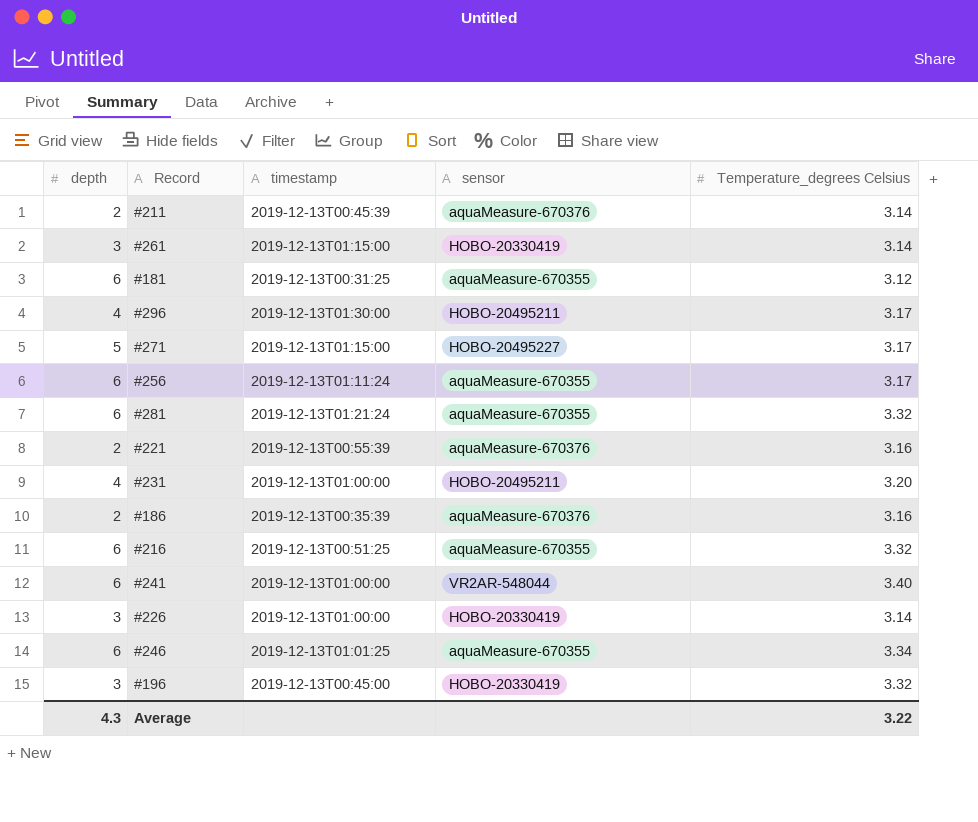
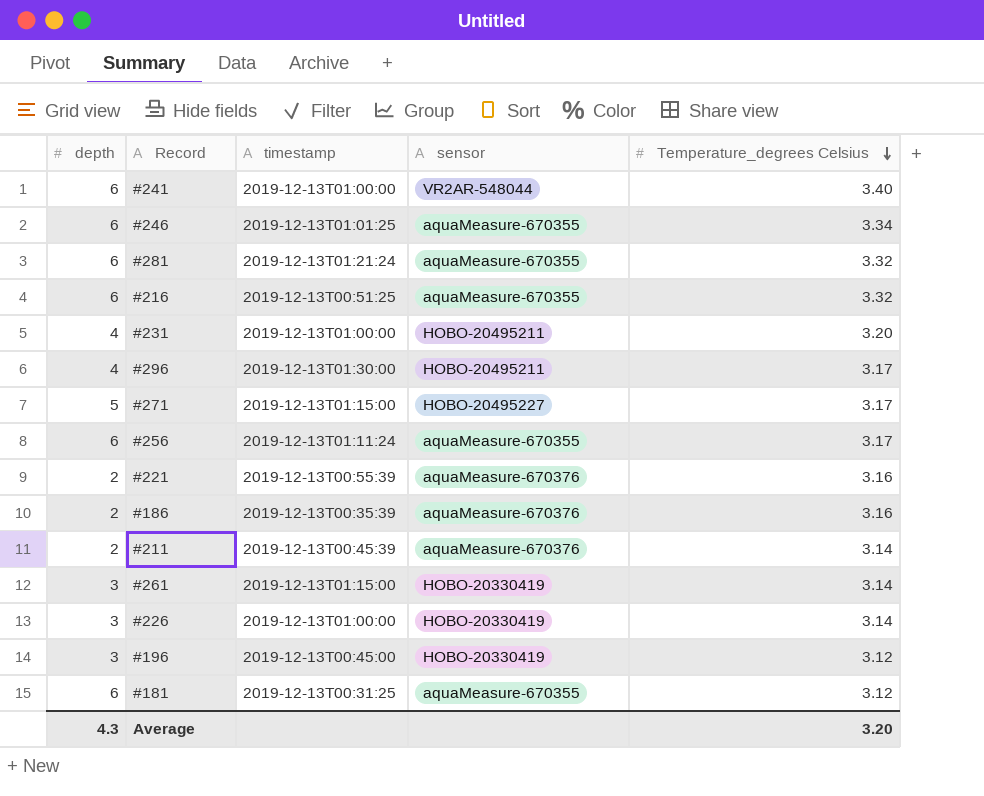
row order: none -> Temperature_degrees Celsius descending
#196 | Temperature_degrees Celsius: 3.32 -> 3.12
Average | Temperature_degrees Celsius: 3.22 -> 3.20

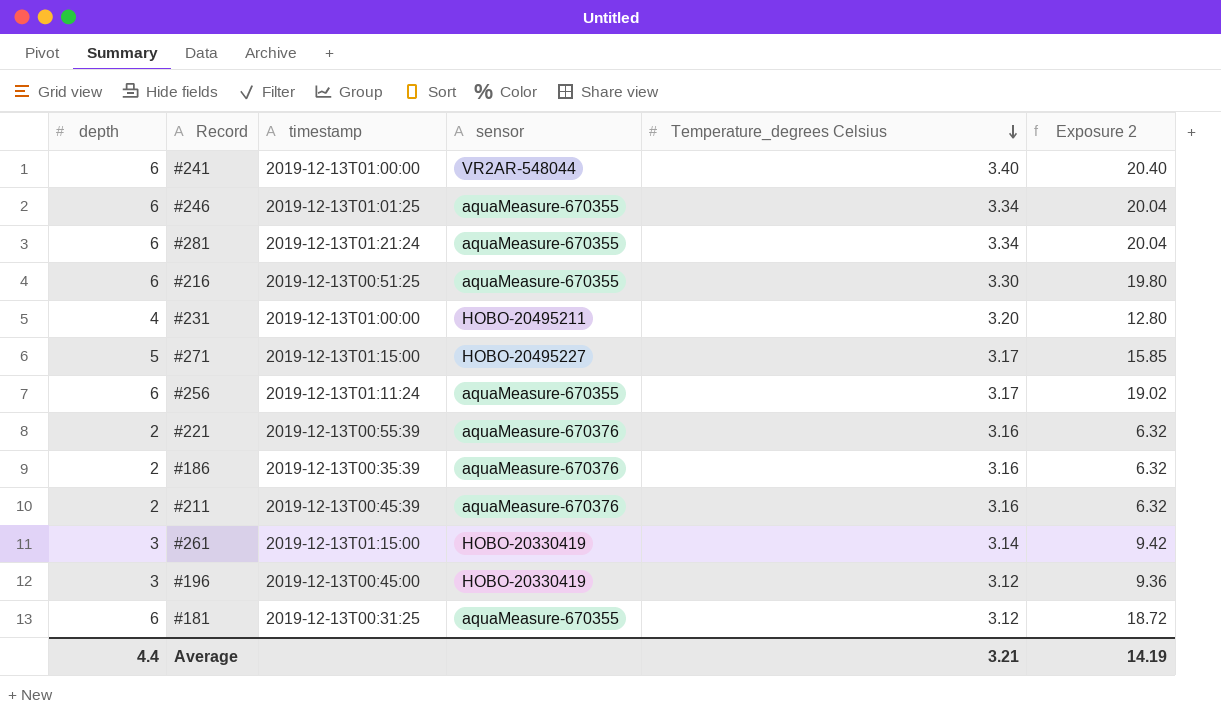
column Exposure 2 | formula: none -> [depth] * [Temperature_degrees Celsius]
row #296: 4 | 2019-12-13T01:30:00 | HOBO-20495211 | 3.17 -> none
row #226: 3 | 2019-12-13T01:00:00 | HOBO-20330419 | 3.14 -> none
#281 | Temperature_degrees Celsius: 3.32 -> 3.34
#216 | Temperature_degrees Celsius: 3.32 -> 3.30
#211 | Temperature_degrees Celsius: 3.14 -> 3.16
Average | depth: 4.3 -> 4.4
Average | Temperature_degrees Celsius: 3.20 -> 3.21

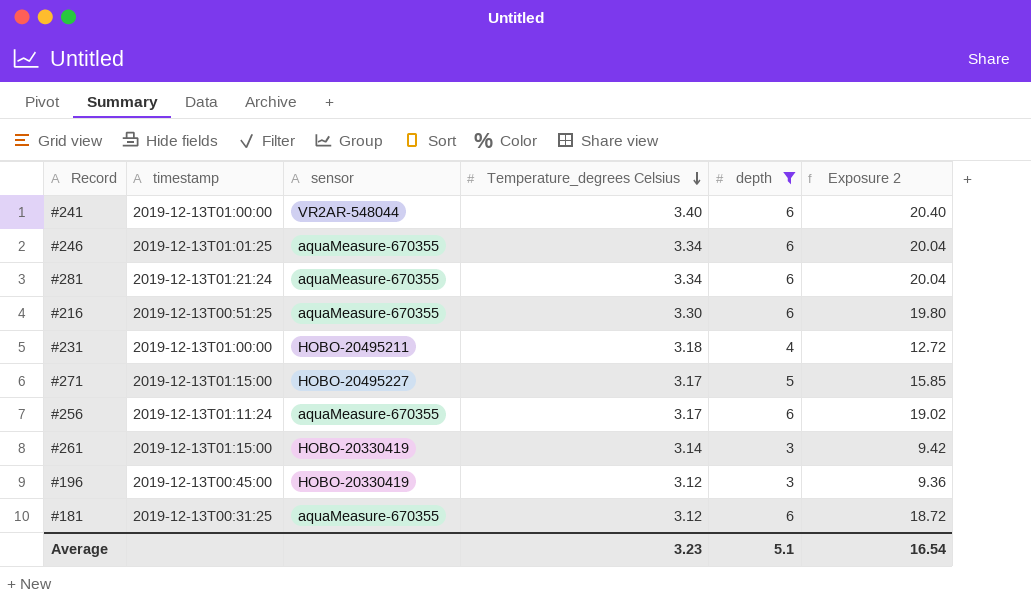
filter: none -> depth != 2
column depth | position: 1 -> 5
#231 | Temperature_degrees Celsius: 3.20 -> 3.18
#231 | Exposure 2: 12.80 -> 12.72
Average | Temperature_degrees Celsius: 3.21 -> 3.23
Average | depth: 4.4 -> 5.1
Average | Exposure 2: 14.19 -> 16.54

